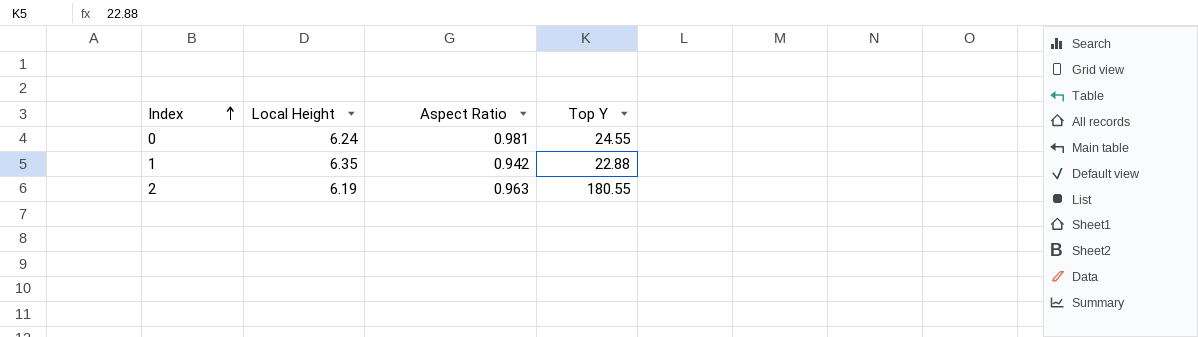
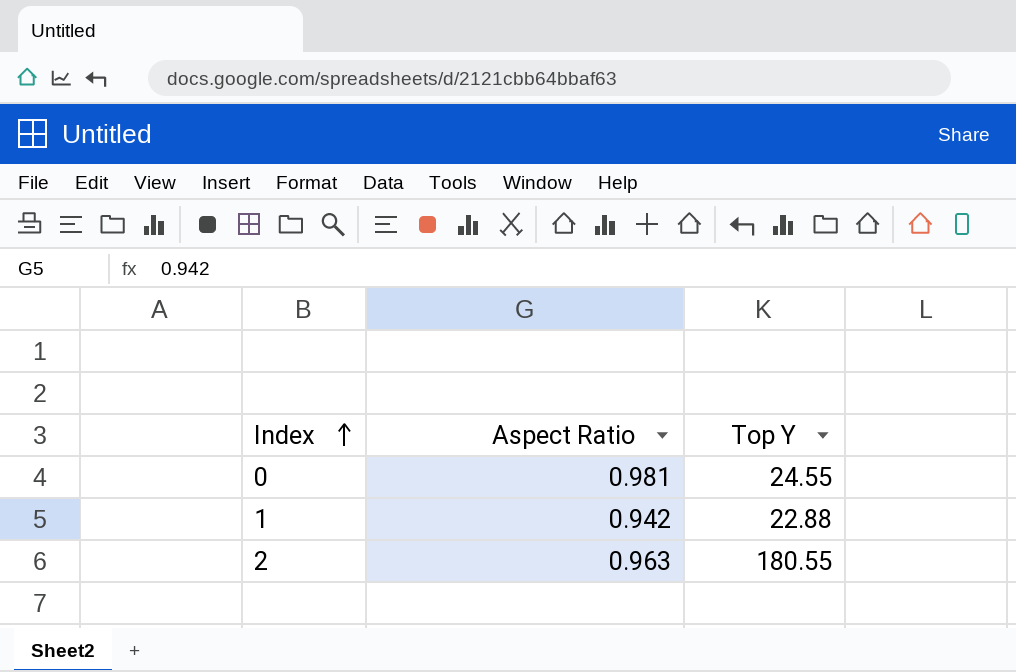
column Local Height | position: 2 -> none

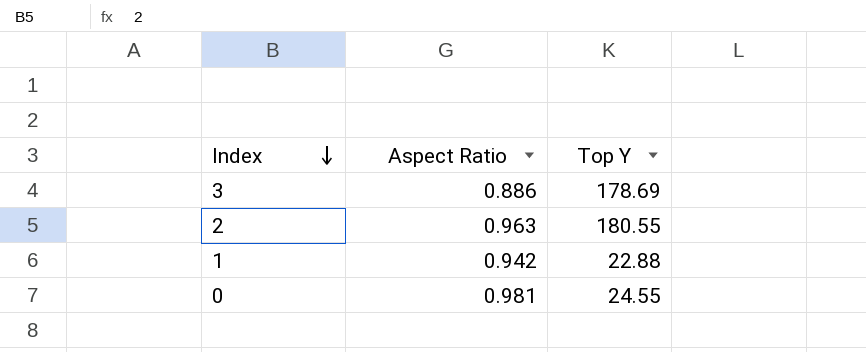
row order: Index ascending -> Index descending
row 3: none -> 0.886 | 178.69

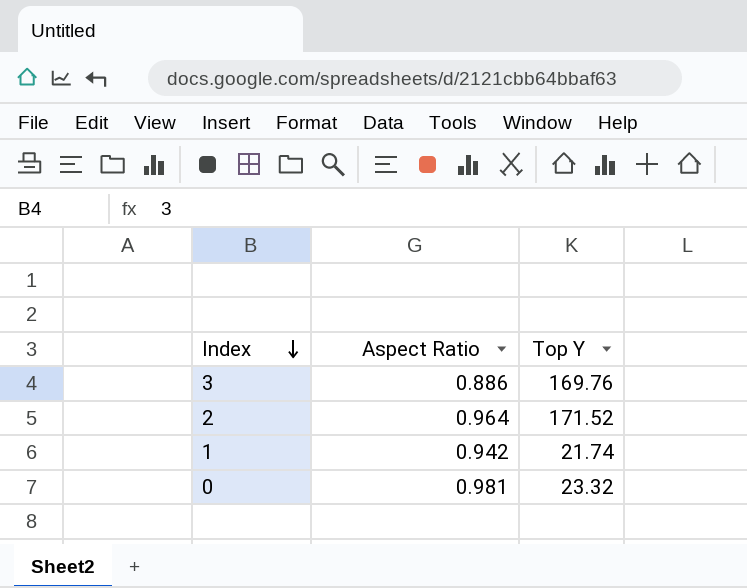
3 | Top Y: 178.69 -> 169.76
2 | Aspect Ratio: 0.963 -> 0.964
2 | Top Y: 180.55 -> 171.52
1 | Top Y: 22.88 -> 21.74
0 | Top Y: 24.55 -> 23.32

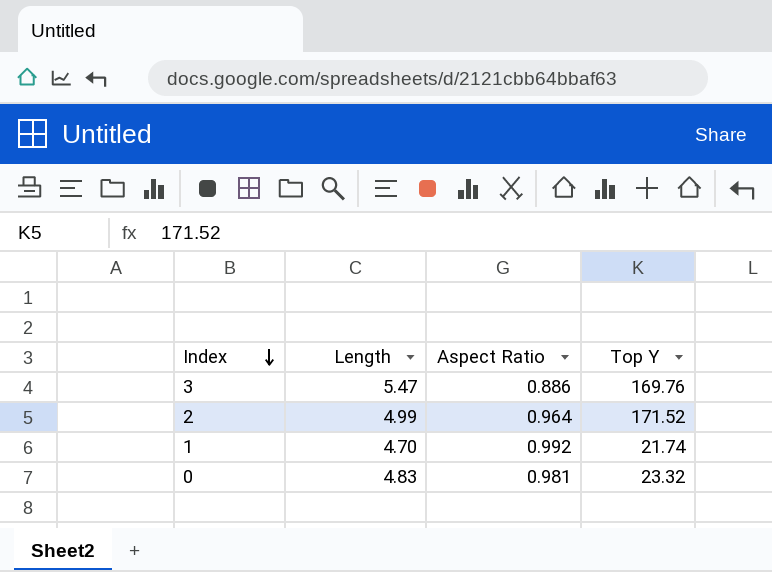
column Length | position: none -> 2
1 | Aspect Ratio: 0.942 -> 0.992

